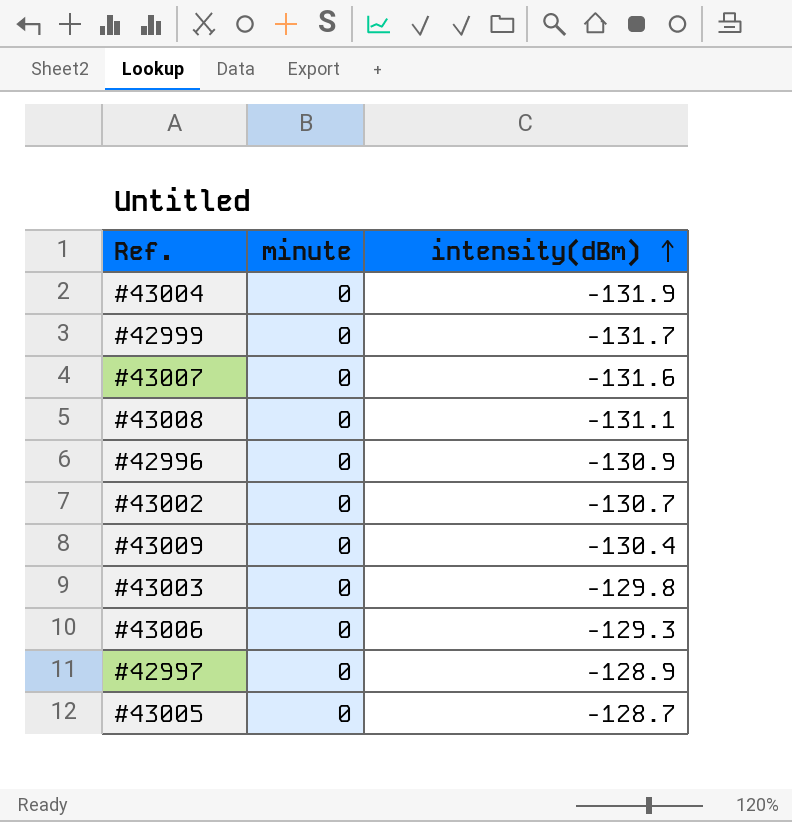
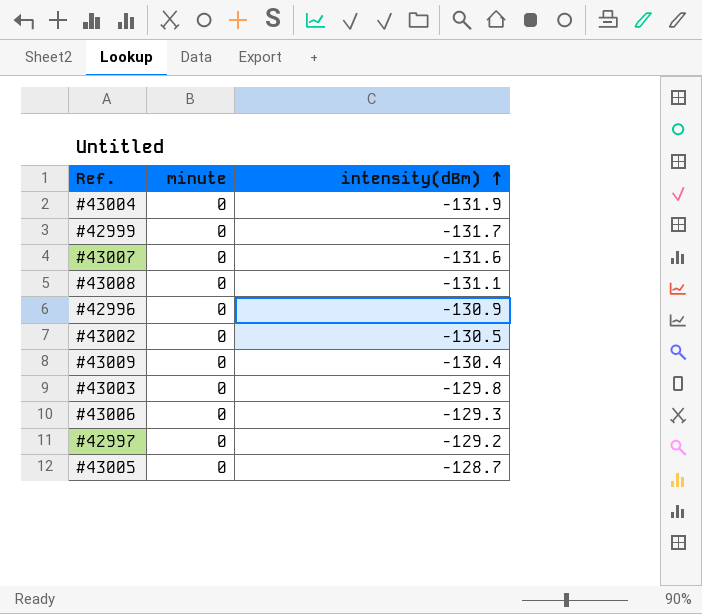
#43002 | intensity(dBm): -130.7 -> -130.5
#42997 | intensity(dBm): -128.9 -> -129.2

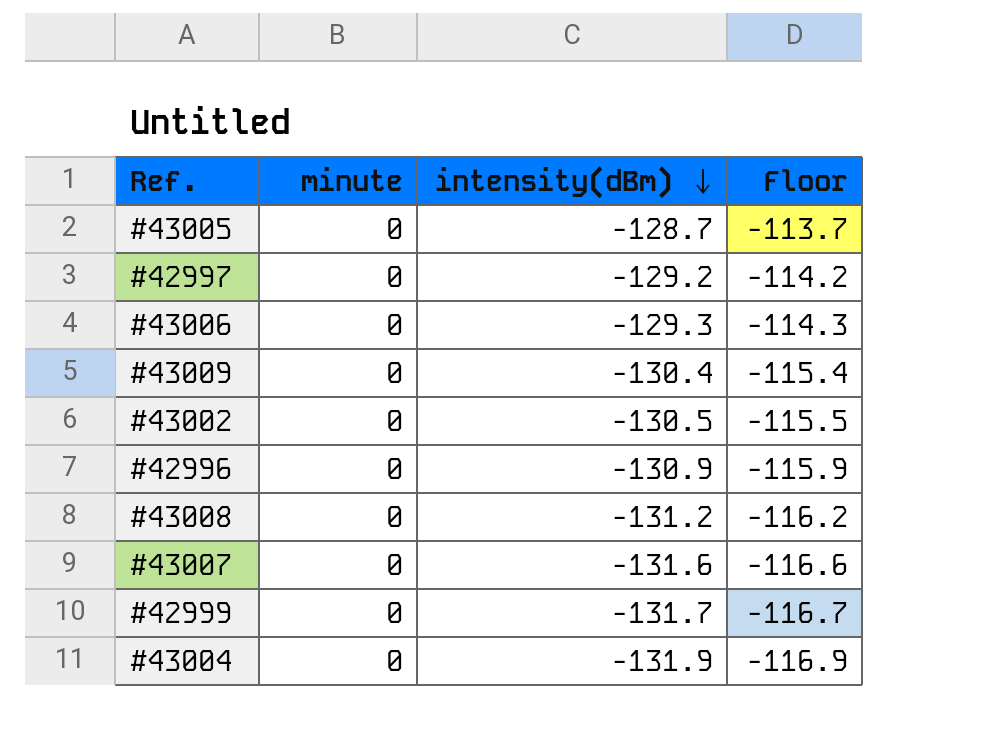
row order: intensity(dBm) ascending -> intensity(dBm) descending
column Floor | formula: none -> [intensity(dBm)] + 15
row #43003: 0 | -129.8 -> none
#43008 | intensity(dBm): -131.1 -> -131.2

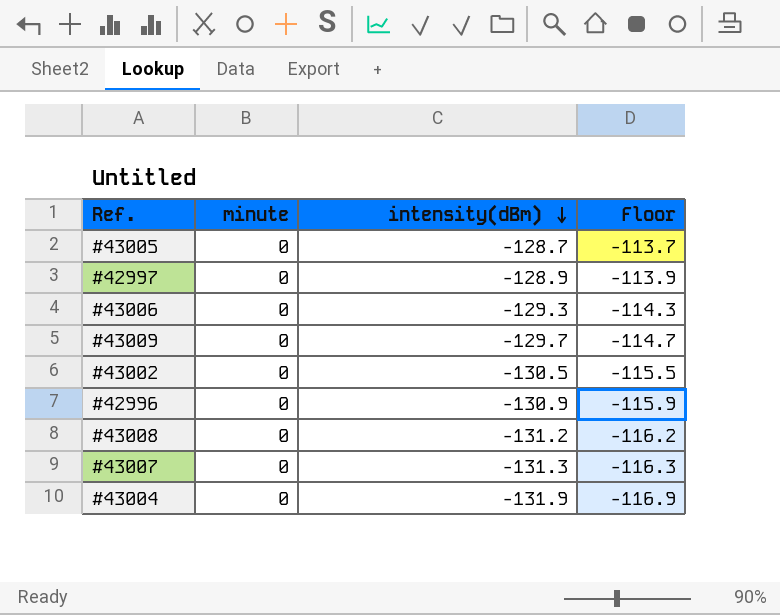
row #42999: 0 | -131.7 | -116.7 -> none
#42997 | intensity(dBm): -129.2 -> -128.9
#42997 | Floor: -114.2 -> -113.9
#43009 | intensity(dBm): -130.4 -> -129.7
#43009 | Floor: -115.4 -> -114.7
#43007 | intensity(dBm): -131.6 -> -131.3
#43007 | Floor: -116.6 -> -116.3

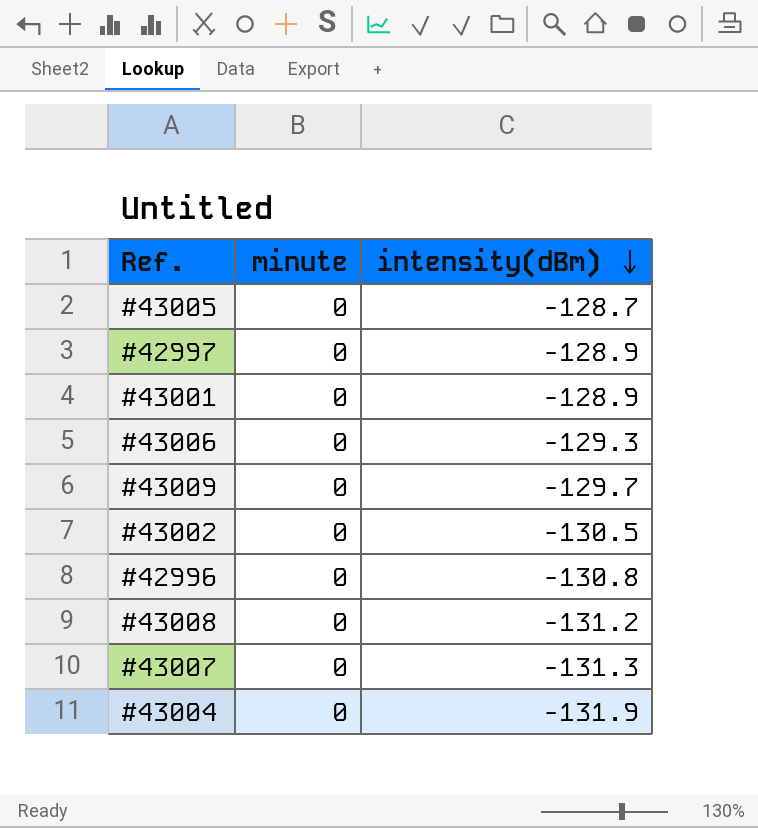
column Floor | formula: [intensity(dBm)] + 15 -> none
row #43001: none -> 0 | -128.9
#42996 | intensity(dBm): -130.9 -> -130.8

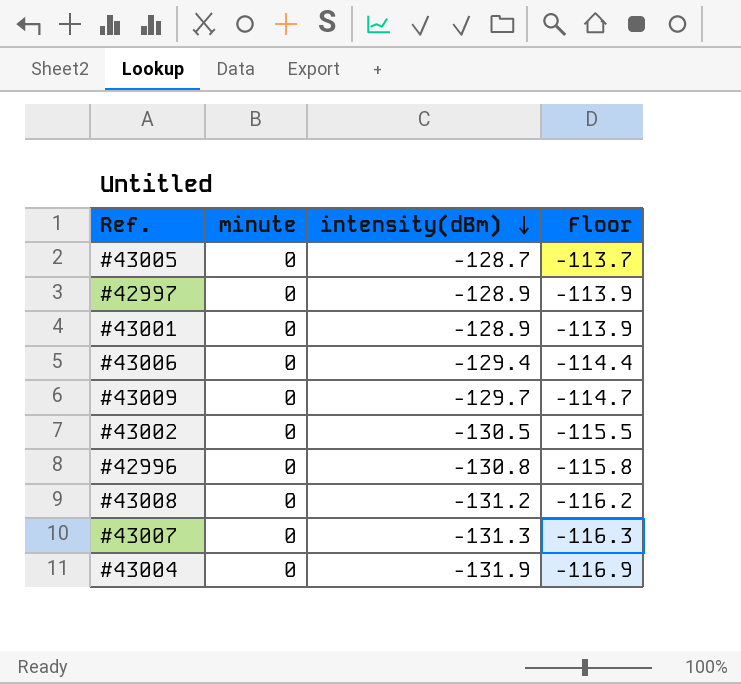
column Floor | formula: none -> [intensity(dBm)] + 15
#43006 | intensity(dBm): -129.3 -> -129.4

